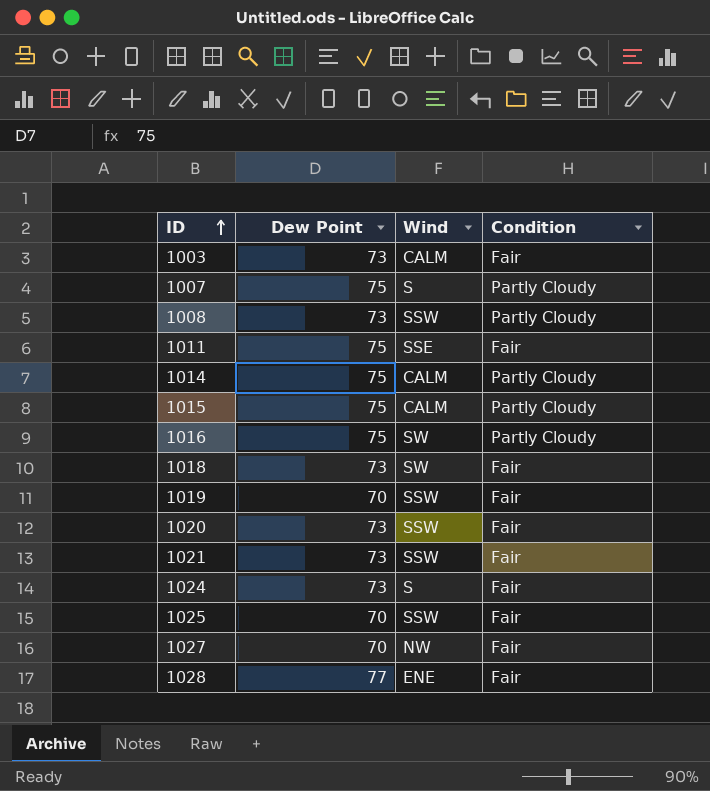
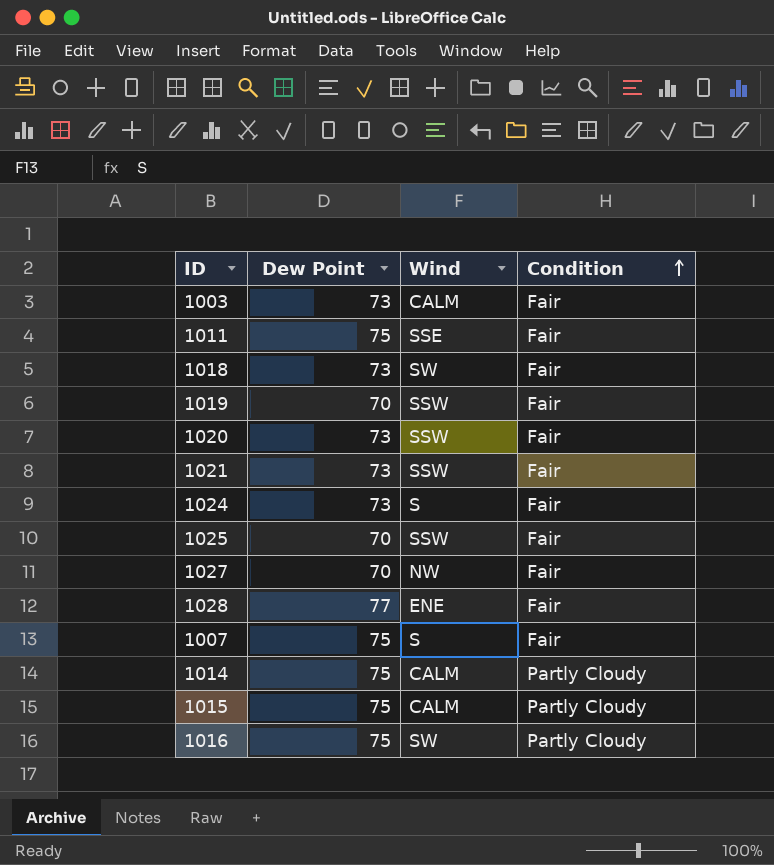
row order: ID ascending -> Condition ascending
row 1008: 73 | SSW | Partly Cloudy -> none
1007 | Condition: Partly Cloudy -> Fair

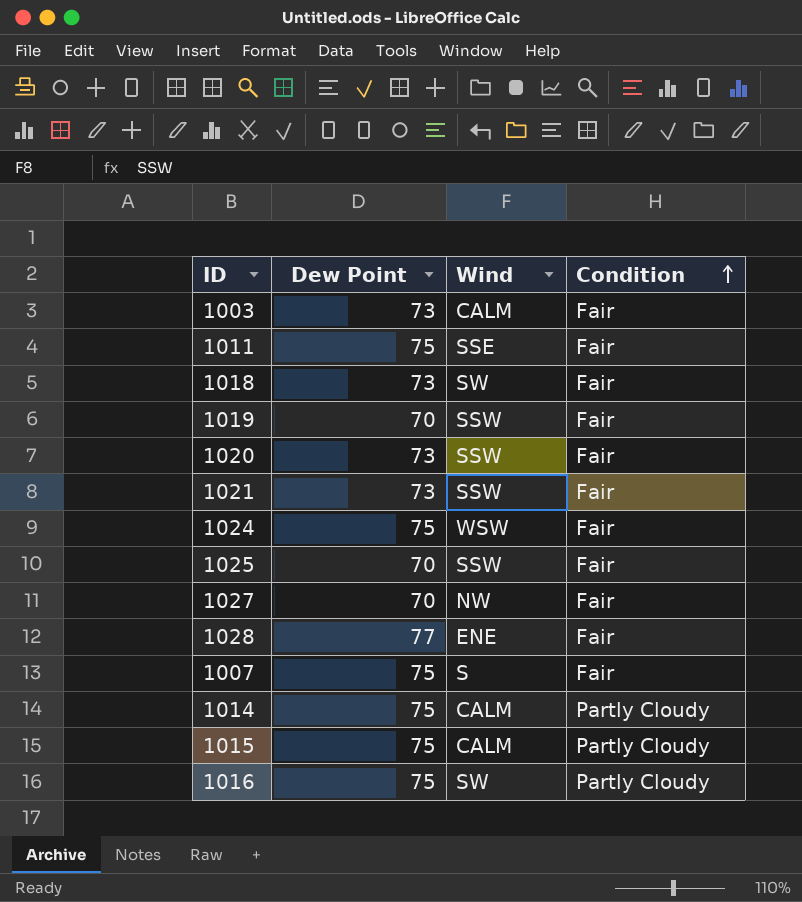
1024 | Dew Point: 73 -> 75
1024 | Wind: S -> WSW

